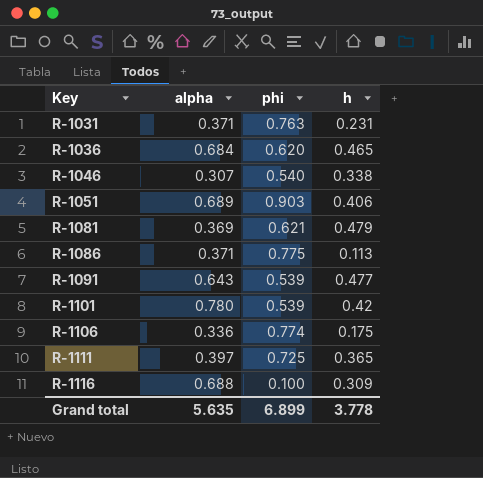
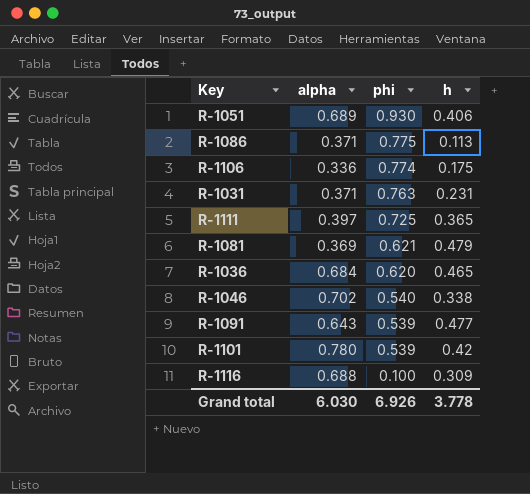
row order: Key ascending -> phi descending
R-1051 | phi: 0.903 -> 0.930
R-1046 | alpha: 0.307 -> 0.702
Grand total | alpha: 5.635 -> 6.030
Grand total | phi: 6.899 -> 6.926

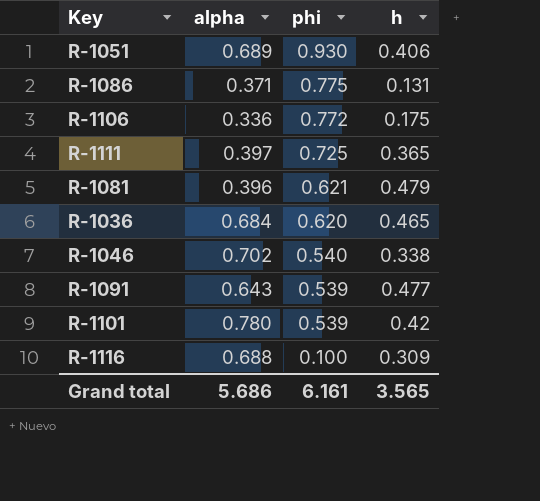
row R-1031: 0.371 | 0.763 | 0.231 -> none
R-1086 | h: 0.113 -> 0.131
R-1106 | phi: 0.774 -> 0.772
R-1081 | alpha: 0.369 -> 0.396
Grand total | alpha: 6.030 -> 5.686
Grand total | phi: 6.926 -> 6.161
Grand total | h: 3.778 -> 3.565

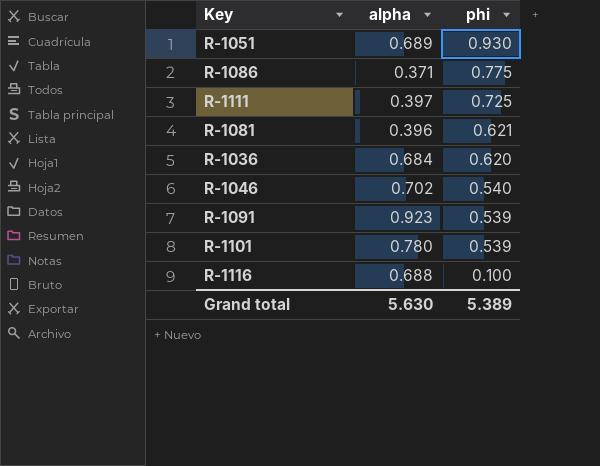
column h | position: 4 -> none
row R-1106: 0.336 | 0.772 | 0.175 -> none
R-1091 | alpha: 0.643 -> 0.923
Grand total | alpha: 5.686 -> 5.630
Grand total | phi: 6.161 -> 5.389

